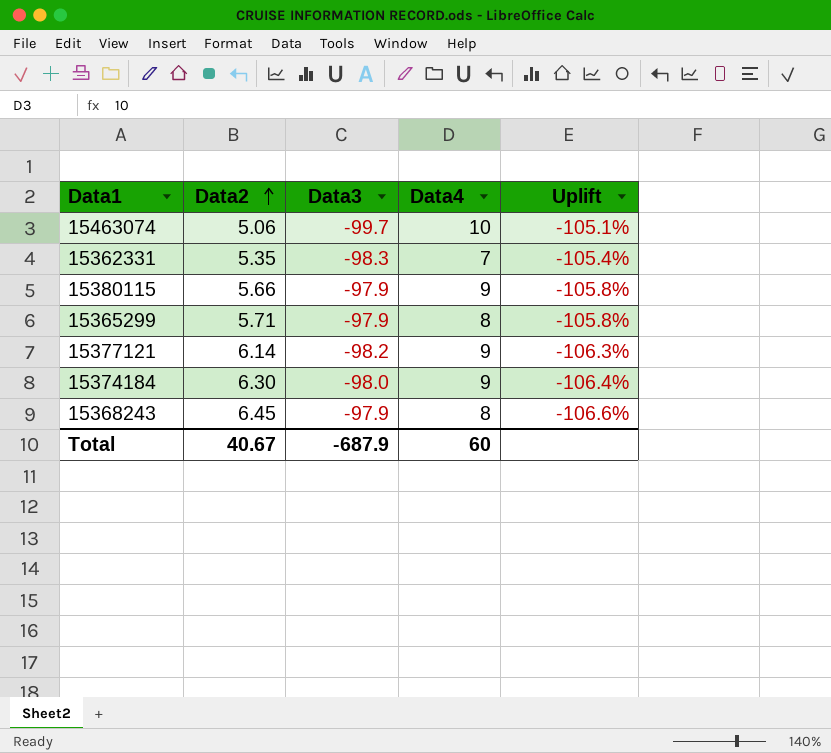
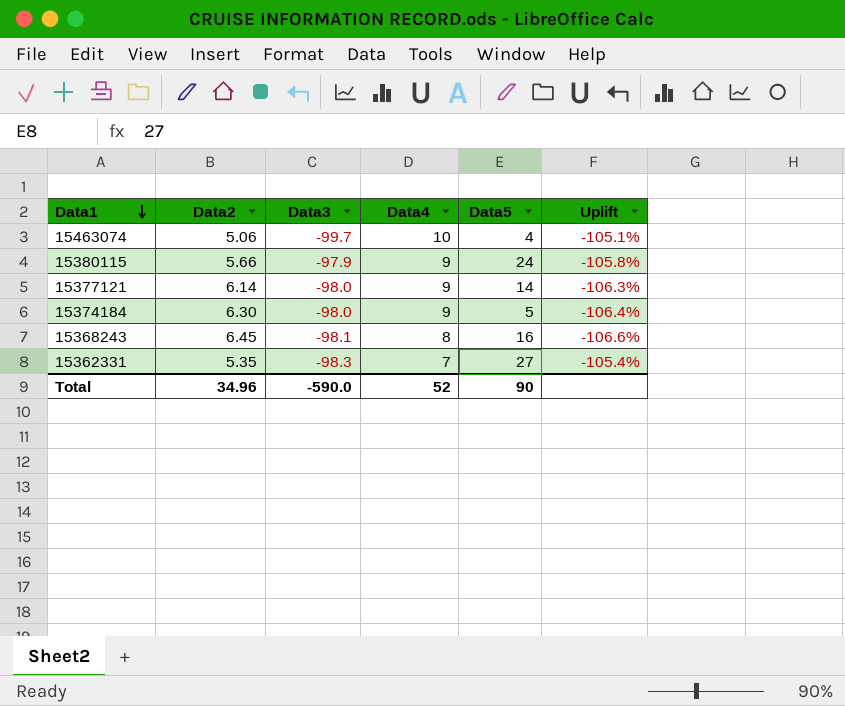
row order: Data2 ascending -> Data1 descending
column Data5 | position: none -> 5
row 15365299: 5.71 | -97.9 | 8 | -105.8% -> none
15377121 | Data3: -98.2 -> -98.0
15368243 | Data3: -97.9 -> -98.1
Total | Data2: 40.67 -> 34.96
Total | Data3: -687.9 -> -590.0
Total | Data4: 60 -> 52

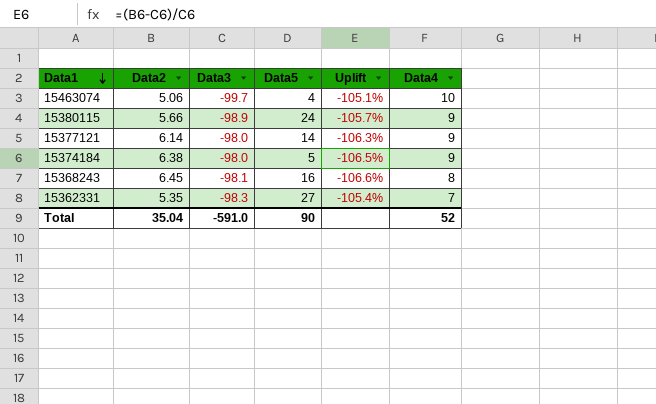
column Data4 | position: 4 -> 6
15380115 | Data3: -97.9 -> -98.9
15380115 | Uplift: -105.8% -> -105.7%
15374184 | Data2: 6.30 -> 6.38
15374184 | Uplift: -106.4% -> -106.5%
Total | Data2: 34.96 -> 35.04
Total | Data3: -590.0 -> -591.0

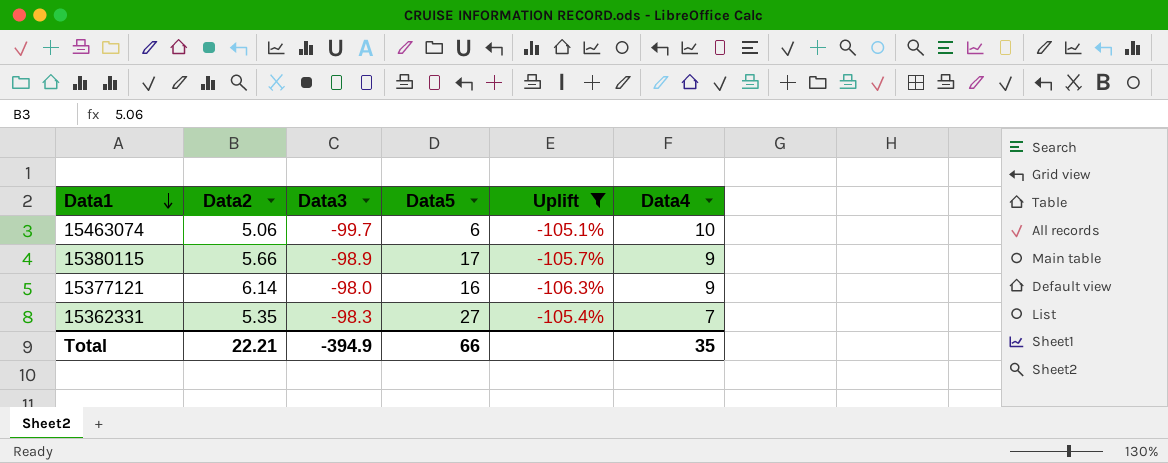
filter: none -> Uplift >= -106.3%
15463074 | Data5: 4 -> 6
15380115 | Data5: 24 -> 17
15377121 | Data5: 14 -> 16
Total | Data2: 35.04 -> 22.21
Total | Data3: -591.0 -> -394.9
Total | Data5: 90 -> 66
Total | Data4: 52 -> 35

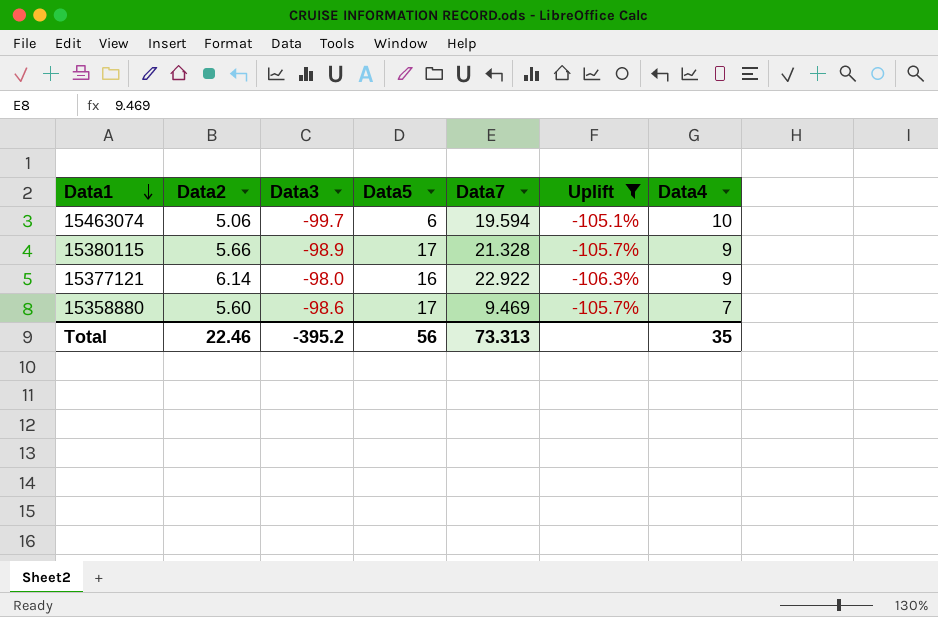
column Data7 | position: none -> 5
row 15362331: 5.35 | -98.3 | 27 | -105.4% | 7 -> none
row 15358880: none -> 5.60 | -98.6 | 17 | 9.469 | -105.7% | 7
Total | Data2: 22.21 -> 22.46
Total | Data3: -394.9 -> -395.2
Total | Data5: 66 -> 56

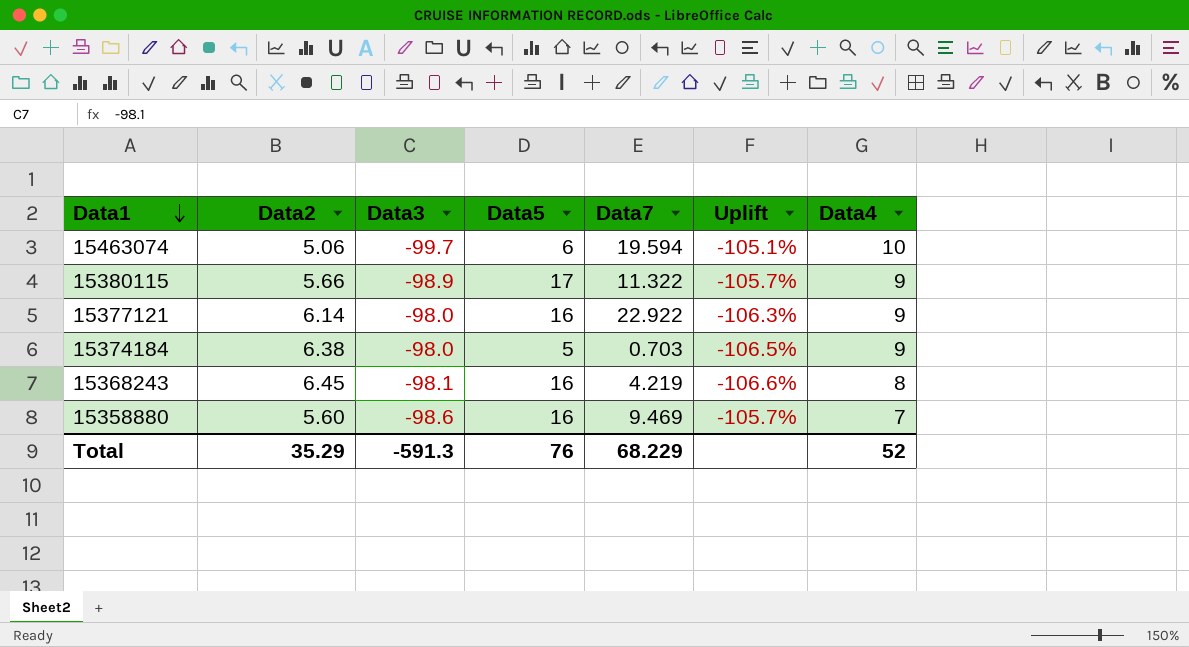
filter: Uplift >= -106.3% -> none
15380115 | Data7: 21.328 -> 11.322
15358880 | Data5: 17 -> 16
Total | Data2: 22.46 -> 35.29
Total | Data3: -395.2 -> -591.3
Total | Data5: 56 -> 76
Total | Data7: 73.313 -> 68.229
Total | Data4: 35 -> 52

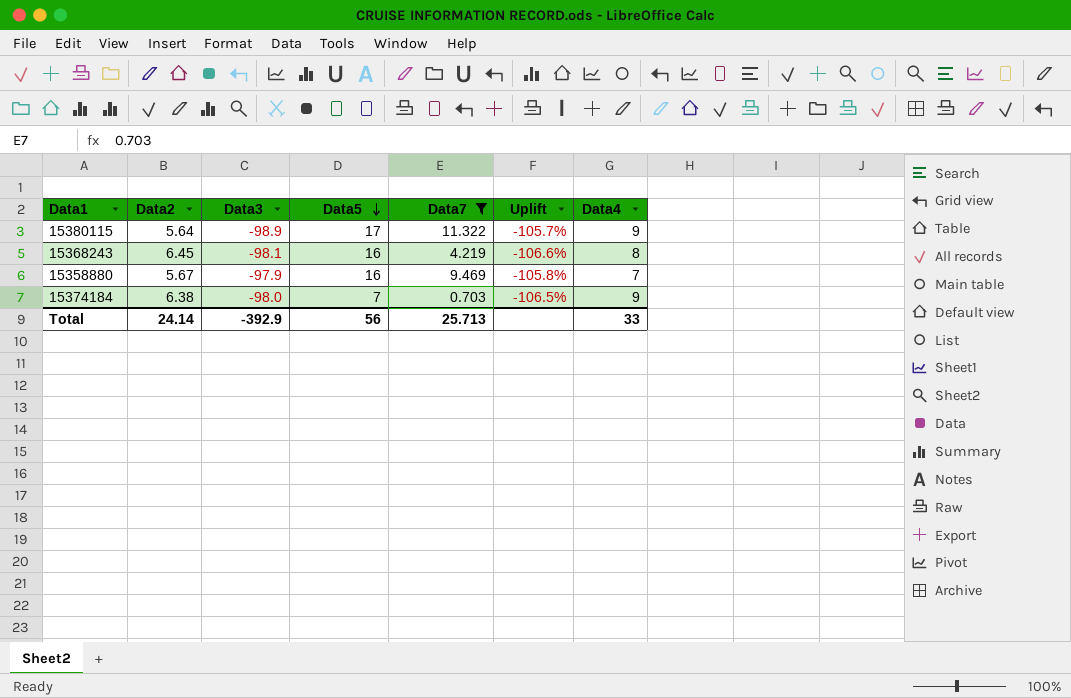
filter: none -> Data7 <= 11.322
row order: Data1 descending -> Data5 descending
15380115 | Data2: 5.66 -> 5.64
15358880 | Data2: 5.60 -> 5.67
15358880 | Data3: -98.6 -> -97.9
15358880 | Uplift: -105.7% -> -105.8%
15374184 | Data5: 5 -> 7
Total | Data2: 35.29 -> 24.14
Total | Data3: -591.3 -> -392.9
Total | Data5: 76 -> 56
Total | Data7: 68.229 -> 25.713
Total | Data4: 52 -> 33

